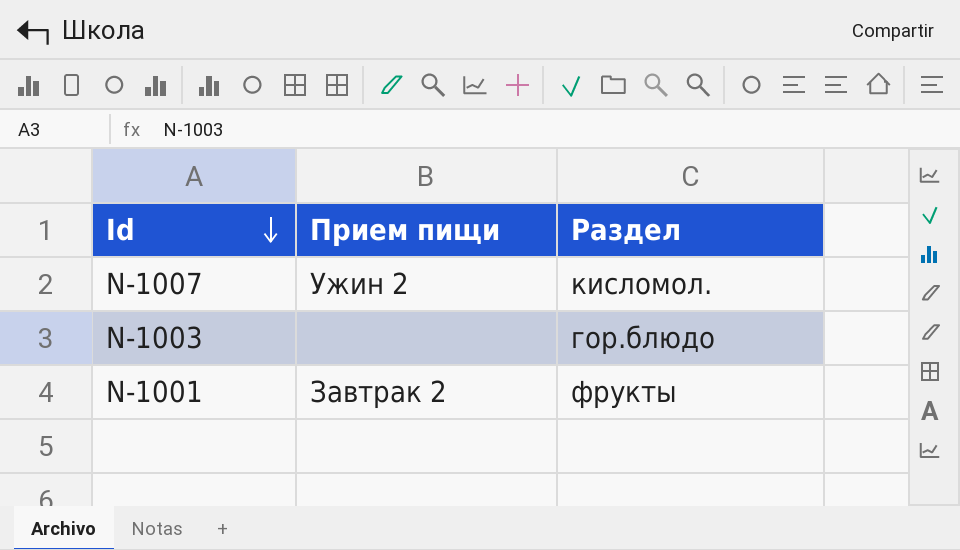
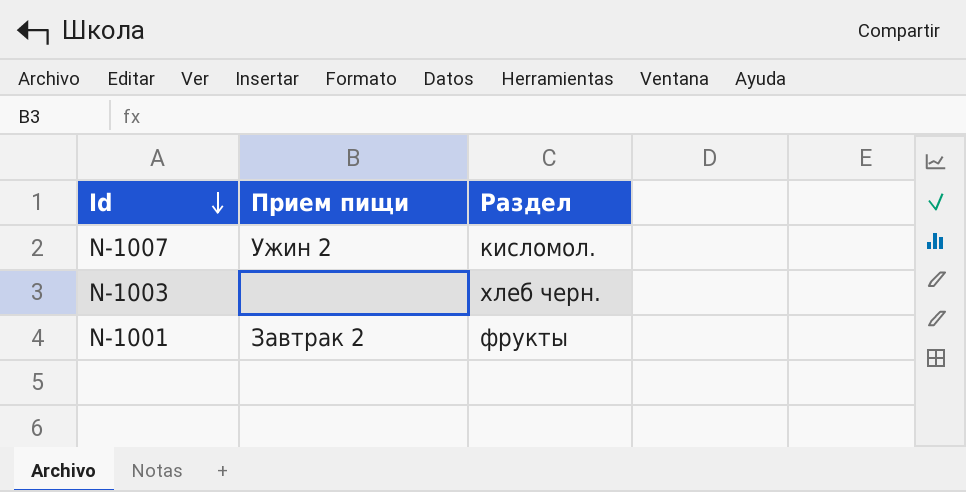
N-1003 | Раздел: гор.блюдо -> хлеб черн.

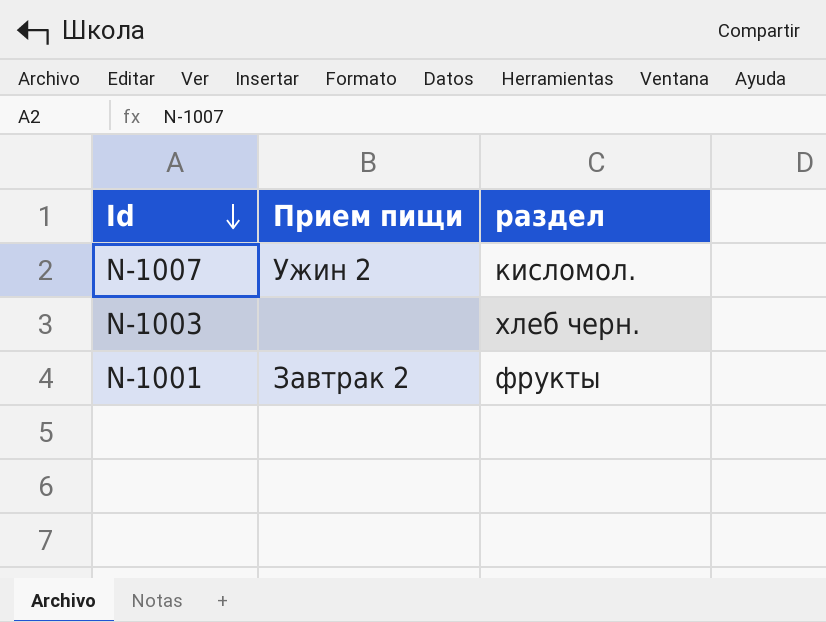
column name: Раздел -> раздел

